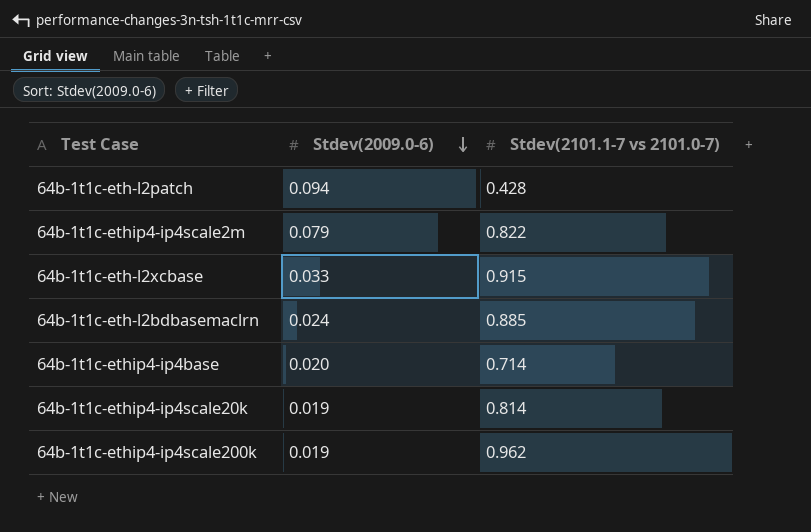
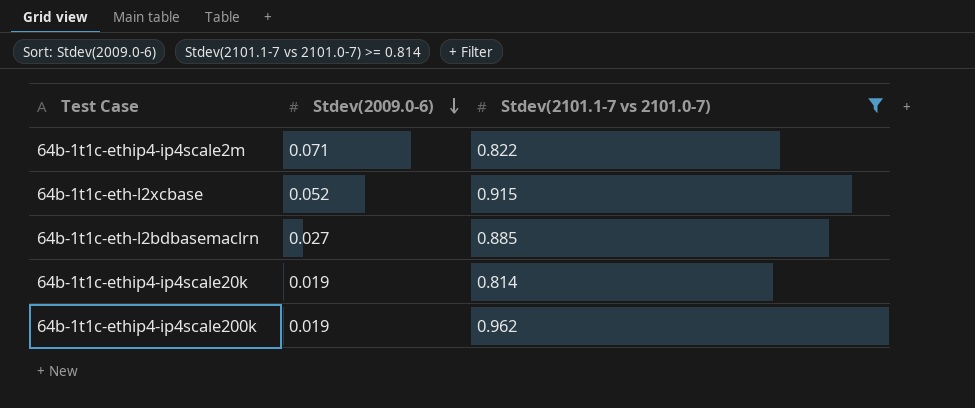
filter: none -> Stdev(2101.1-7 vs 2101.0-7) >= 0.814
64b-1t1c-ethip4-ip4scale2m | Stdev(2009.0-6): 0.079 -> 0.071
64b-1t1c-eth-l2xcbase | Stdev(2009.0-6): 0.033 -> 0.052
64b-1t1c-eth-l2bdbasemaclrn | Stdev(2009.0-6): 0.024 -> 0.027

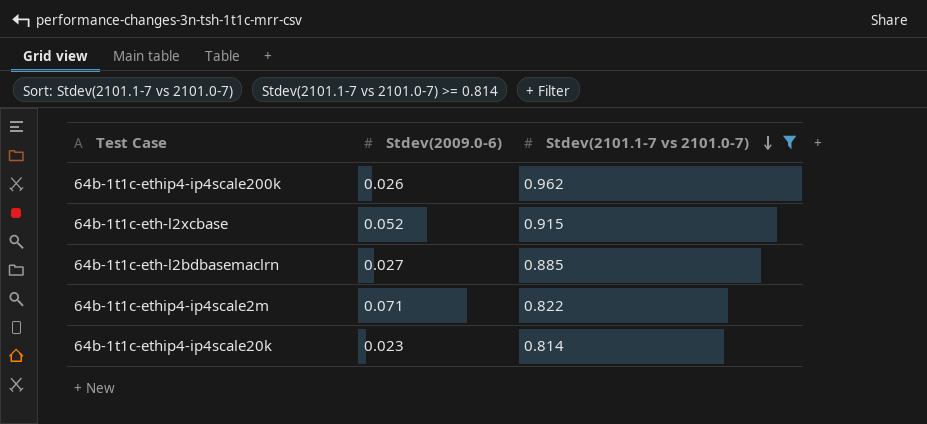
row order: Stdev(2009.0-6) descending -> Stdev(2101.1-7 vs 2101.0-7) descending
64b-1t1c-ethip4-ip4scale200k | Stdev(2009.0-6): 0.019 -> 0.026
64b-1t1c-ethip4-ip4scale20k | Stdev(2009.0-6): 0.019 -> 0.023

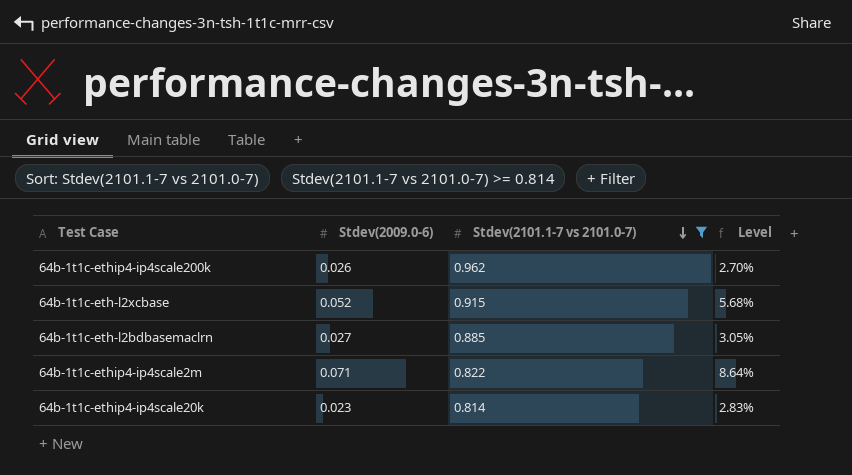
column Level | formula: none -> [Stdev(2009.0-6)] / [Stdev(2101.1-7 vs 2101.0-7)]

